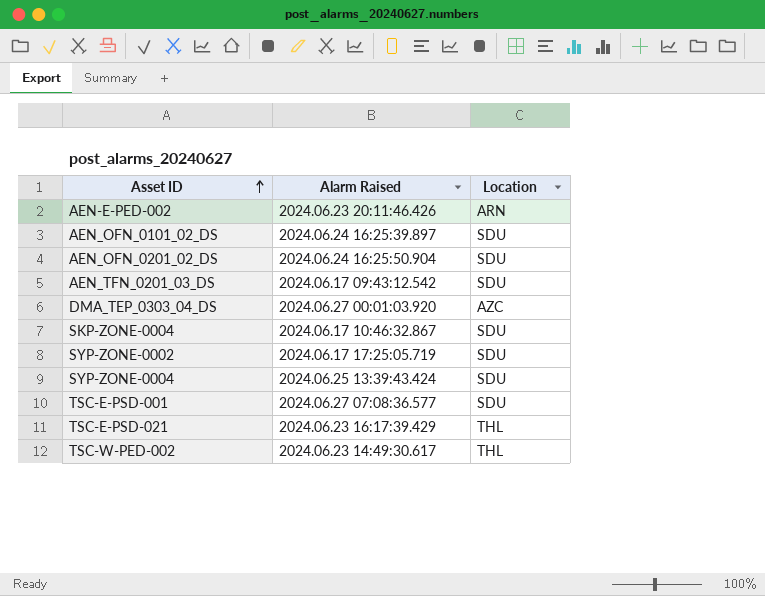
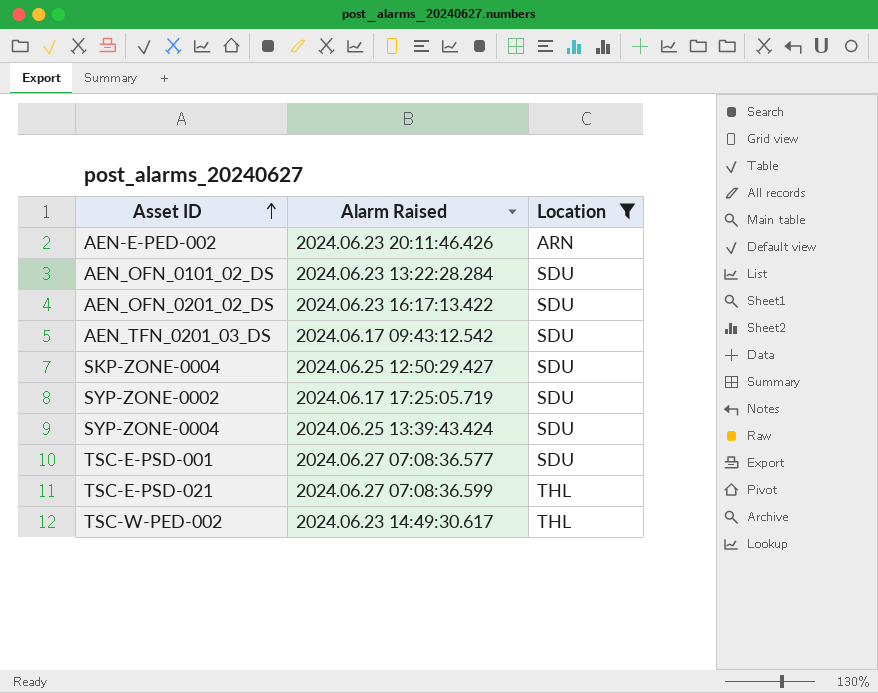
filter: none -> Location != AZC
AEN_OFN_0101_02_DS | Alarm Raised: 2024.06.24 16:25:39.897 -> 2024.06.23 13:22:28.284
AEN_OFN_0201_02_DS | Alarm Raised: 2024.06.24 16:25:50.904 -> 2024.06.23 16:17:13.422
SKP-ZONE-0004 | Alarm Raised: 2024.06.17 10:46:32.867 -> 2024.06.25 12:50:29.427
TSC-E-PSD-021 | Alarm Raised: 2024.06.23 16:17:39.429 -> 2024.06.27 07:08:36.599

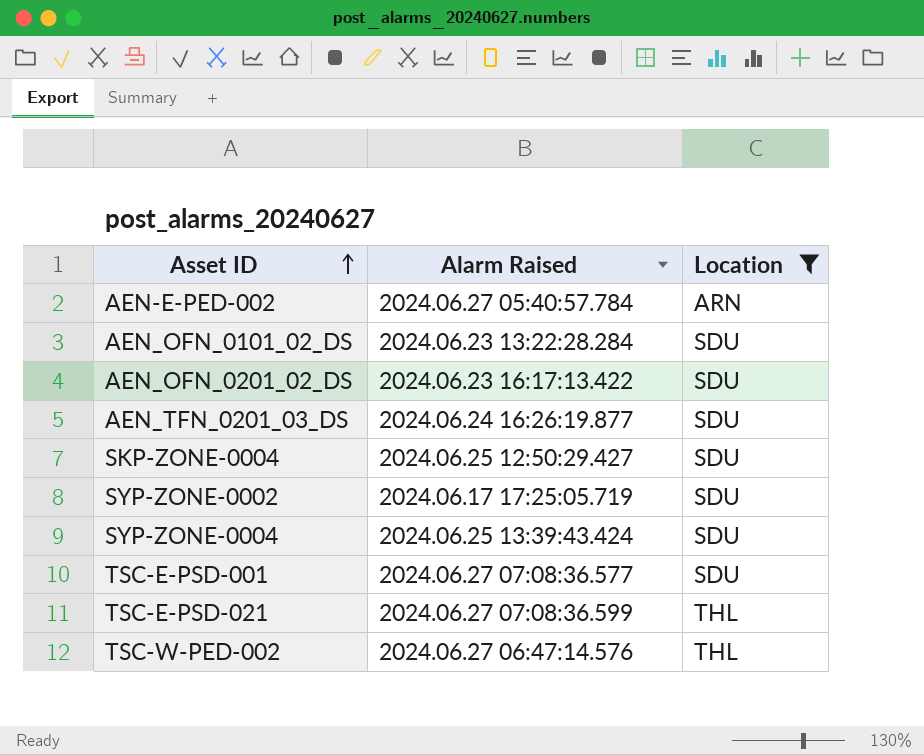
AEN-E-PED-002 | Alarm Raised: 2024.06.23 20:11:46.426 -> 2024.06.27 05:40:57.784
AEN_TFN_0201_03_DS | Alarm Raised: 2024.06.17 09:43:12.542 -> 2024.06.24 16:26:19.877
TSC-W-PED-002 | Alarm Raised: 2024.06.23 14:49:30.617 -> 2024.06.27 06:47:14.576

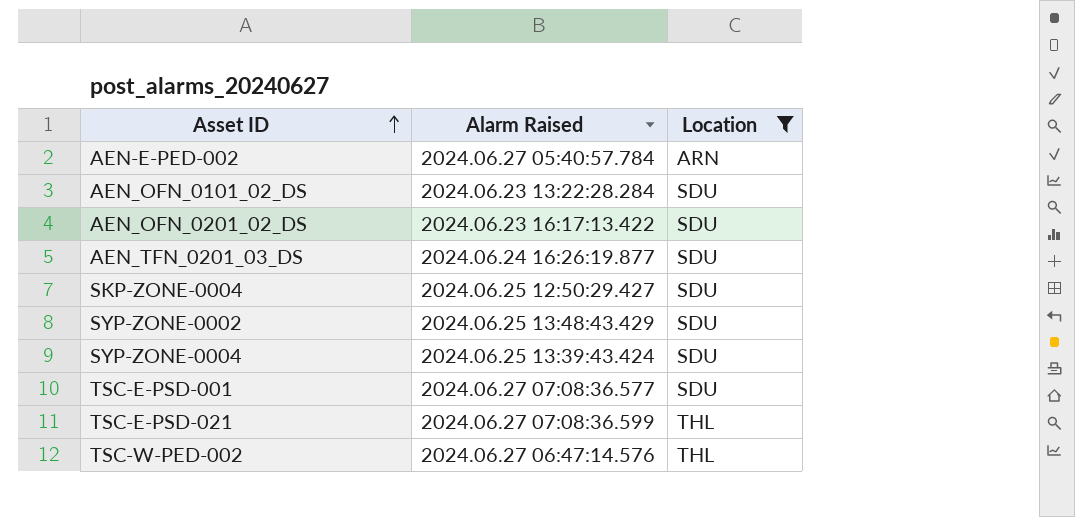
SYP-ZONE-0002 | Alarm Raised: 2024.06.17 17:25:05.719 -> 2024.06.25 13:48:43.429

